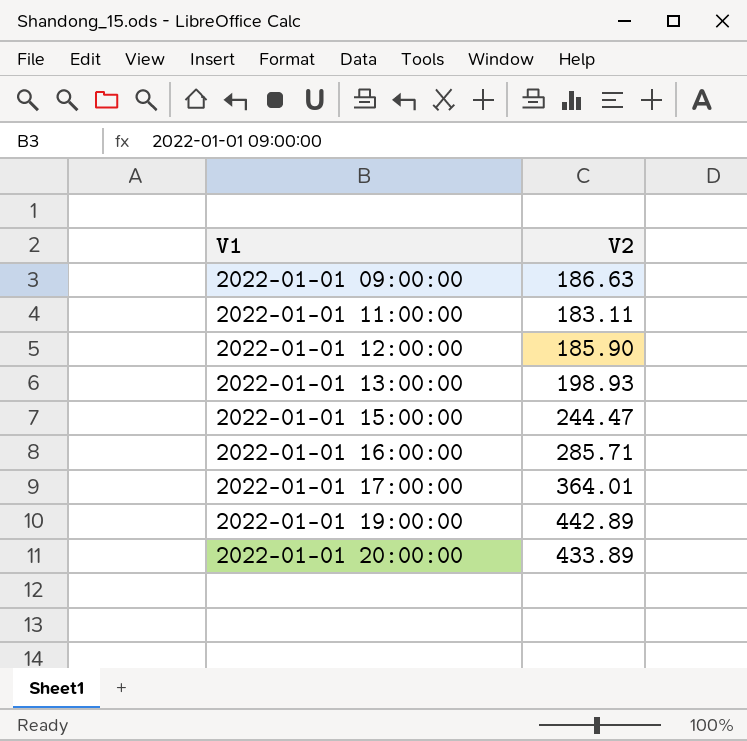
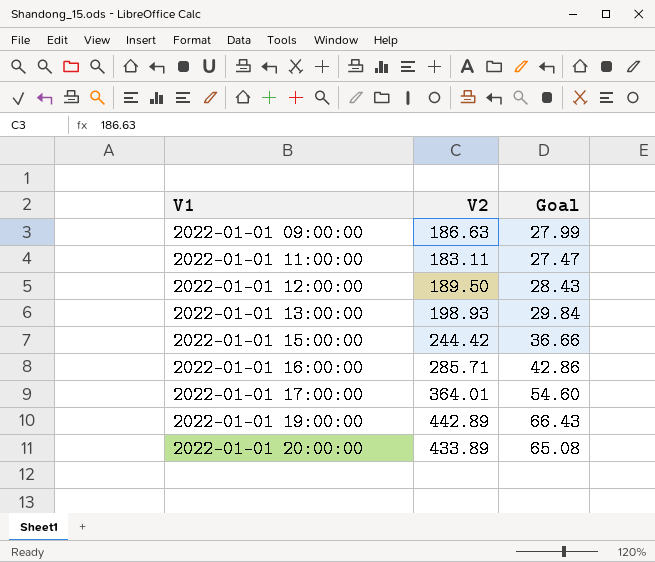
column Goal | formula: none -> [V2] * 0.15
2022-01-01 12:00:00 | V2: 185.90 -> 189.50
2022-01-01 15:00:00 | V2: 244.47 -> 244.42

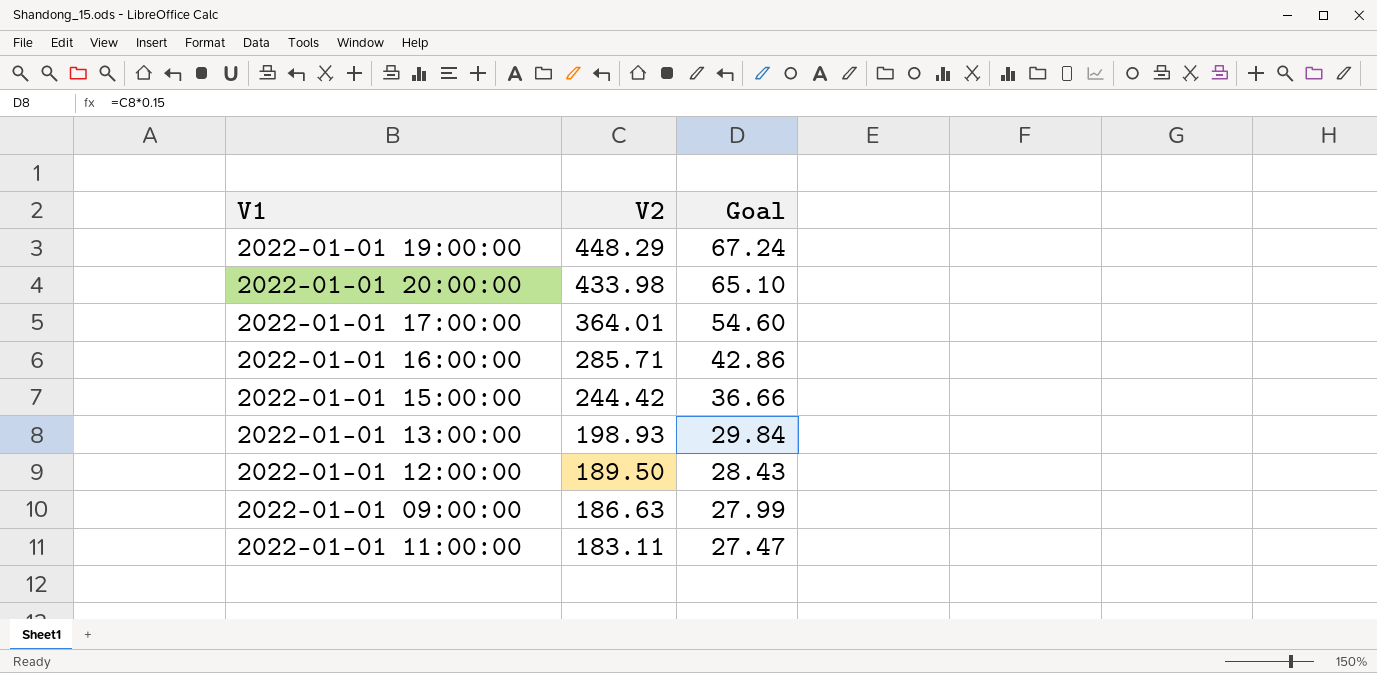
row order: V1 ascending -> V2 descending
2022-01-01 19:00:00 | V2: 442.89 -> 448.29
2022-01-01 19:00:00 | Goal: 66.43 -> 67.24
2022-01-01 20:00:00 | V2: 433.89 -> 433.98
2022-01-01 20:00:00 | Goal: 65.08 -> 65.10

